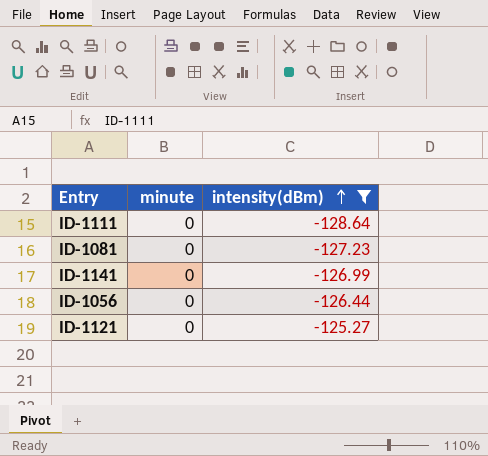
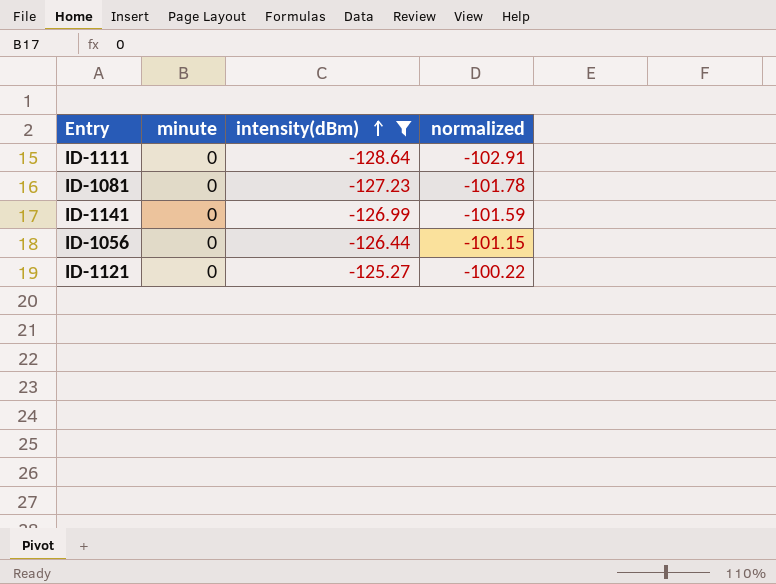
column normalized | formula: none -> [intensity(dBm)] * 0.8

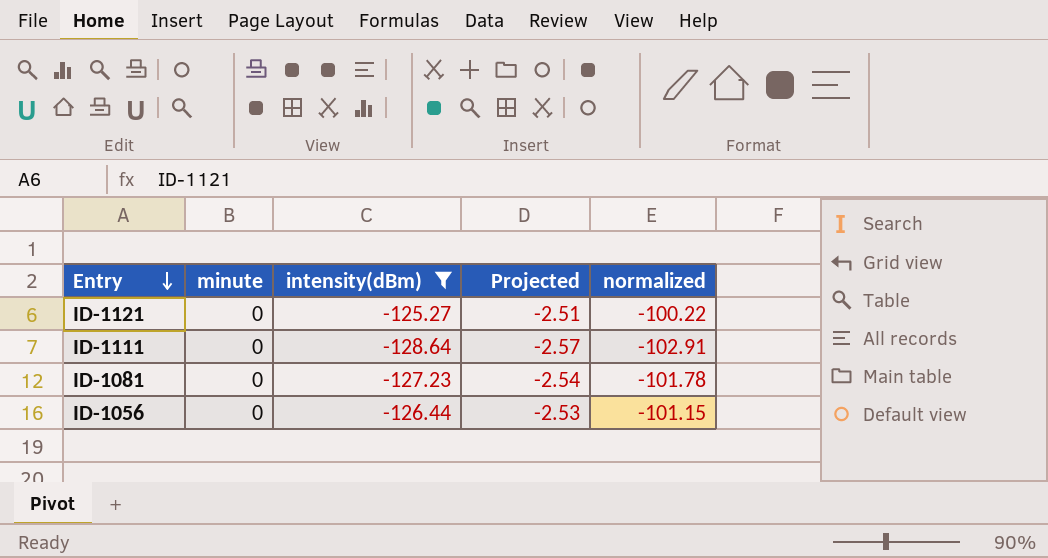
row order: intensity(dBm) ascending -> Entry descending
column Projected | formula: none -> [intensity(dBm)] * 0.02
row ID-1141: 0 | -126.99 | -101.59 -> none

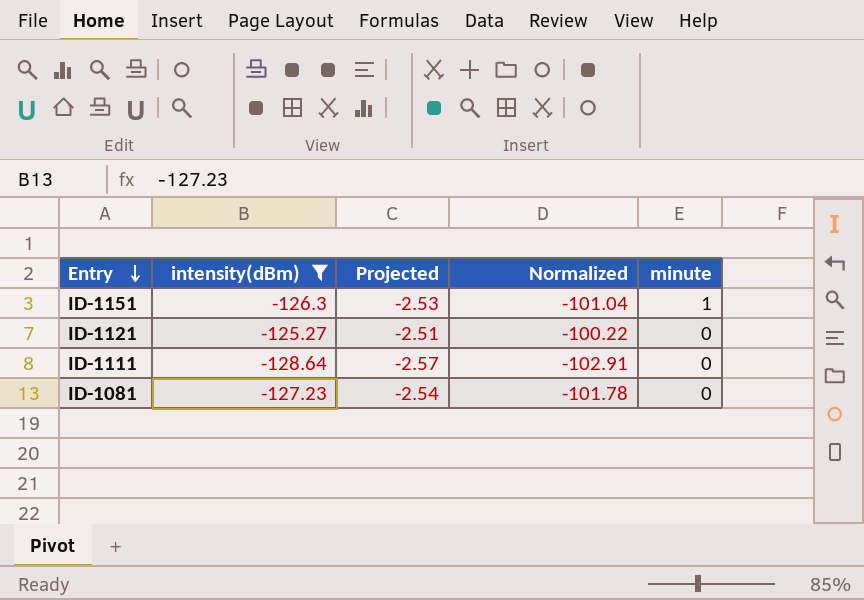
column name: normalized -> Normalized
column minute | position: 2 -> 5
row ID-1056: 0 | -126.44 | -2.53 | -101.15 -> none
row ID-1151: none -> -126.3 | -2.53 | -101.04 | 1

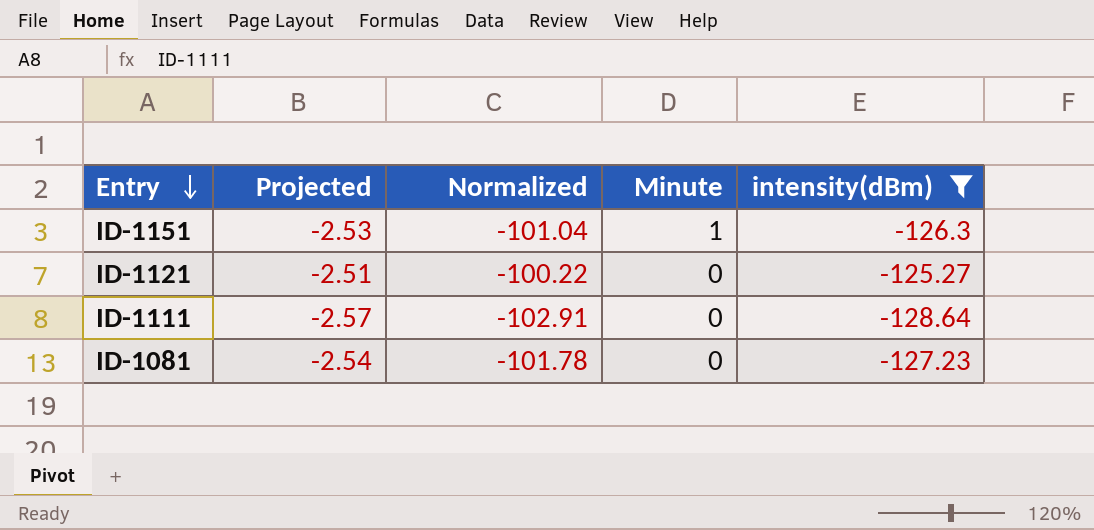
column name: minute -> Minute
column intensity(dBm) | position: 2 -> 5

